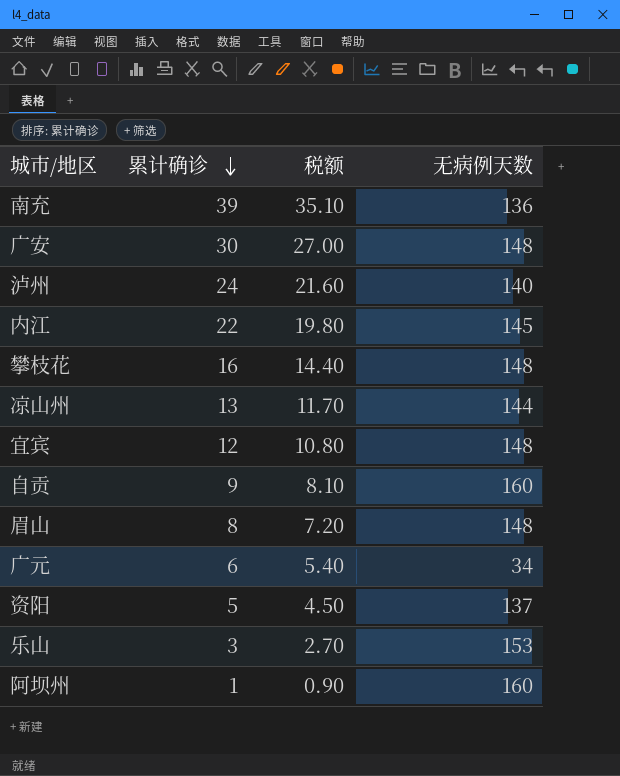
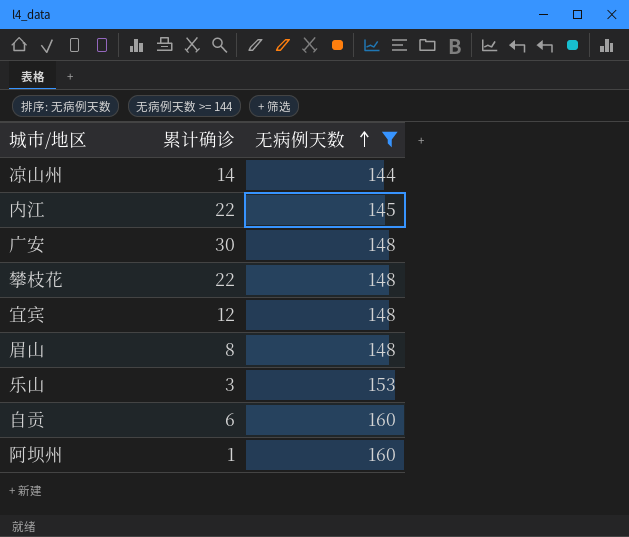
filter: none -> 无病例天数 >= 144
row order: 累计确诊 descending -> 无病例天数 ascending
column 税额 | formula: [累计确诊] * 0.9 -> none
凉山州 | 累计确诊: 13 -> 14
攀枝花 | 累计确诊: 16 -> 22
自贡 | 累计确诊: 9 -> 6

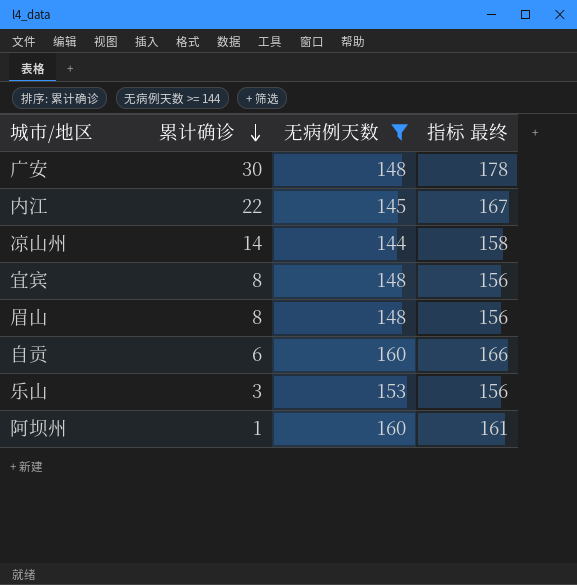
row order: 无病例天数 ascending -> 累计确诊 descending
column 指标 最终 | formula: none -> [累计确诊] + [无病例天数]
row 攀枝花: 22 | 148 -> none
宜宾 | 累计确诊: 12 -> 8

